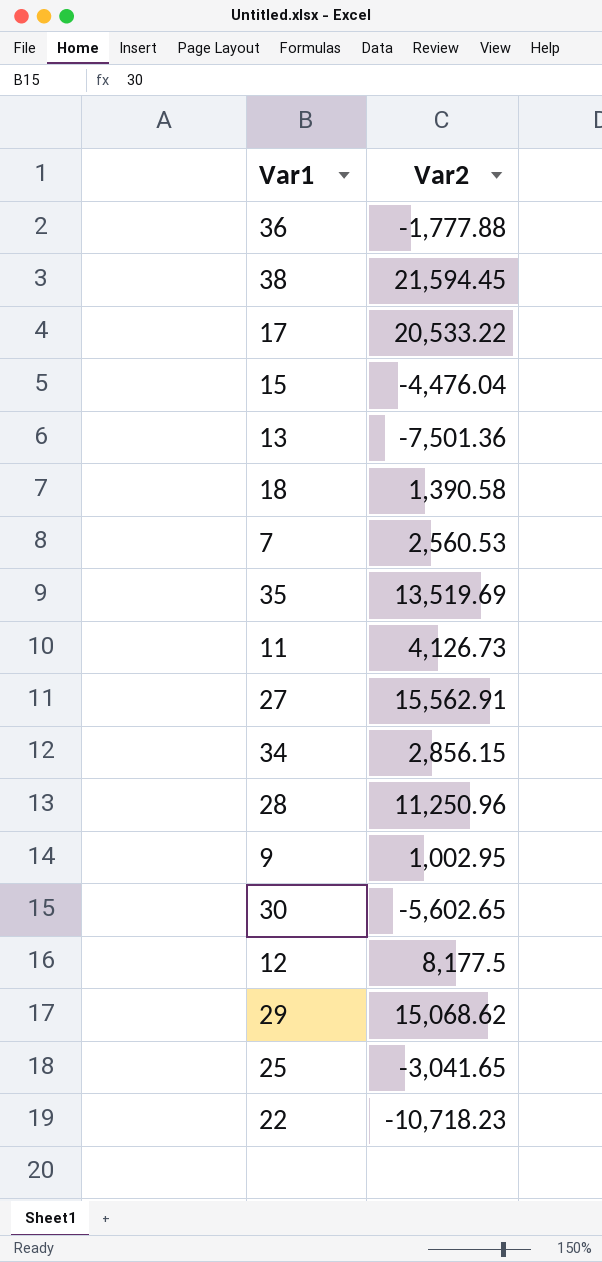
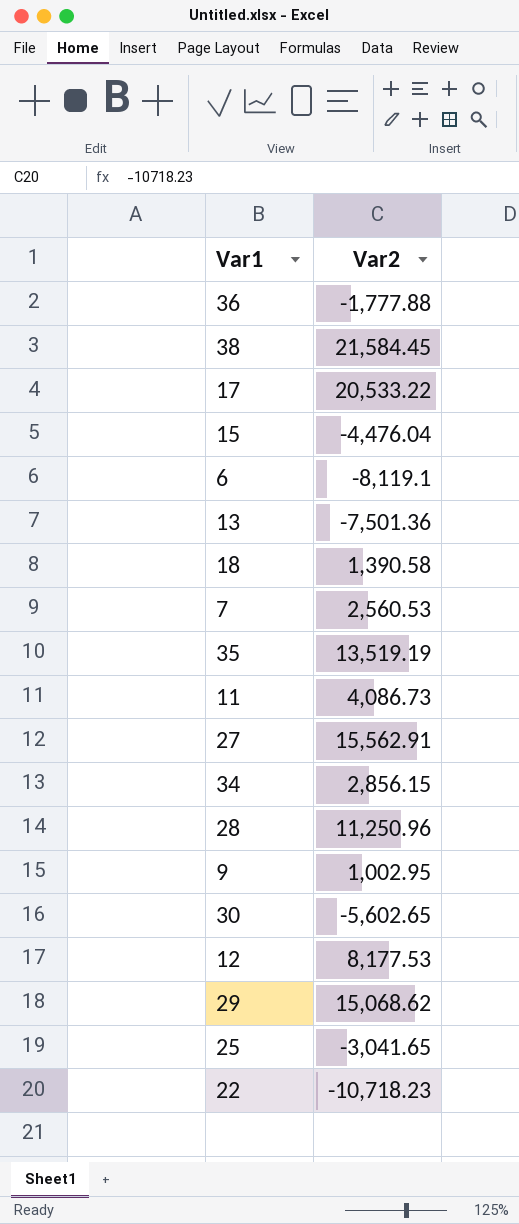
38 | Var2: 21,594.45 -> 21,584.45
row 6: none -> -8,119.1
35 | Var2: 13,519.69 -> 13,519.19
11 | Var2: 4,126.73 -> 4,086.73
12 | Var2: 8,177.5 -> 8,177.53

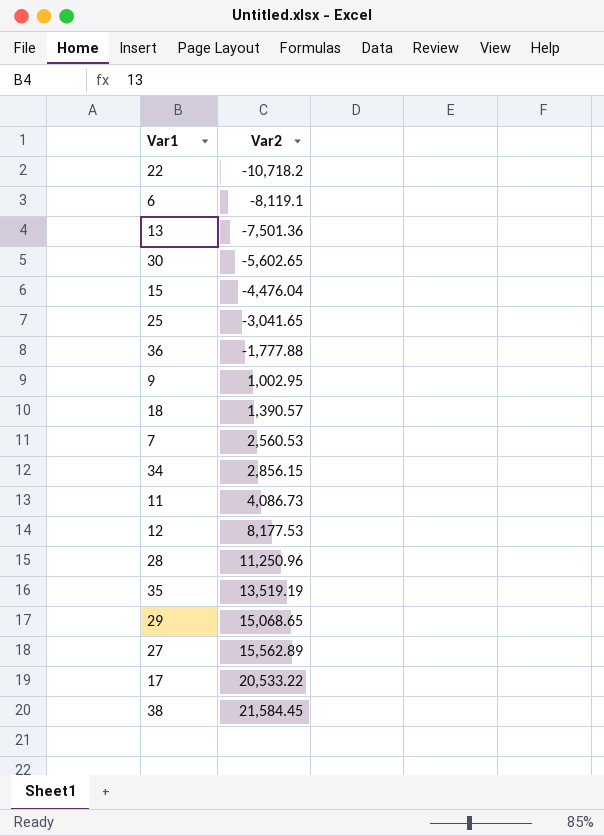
row order: none -> Var2 ascending
22 | Var2: -10,718.23 -> -10,718.2
18 | Var2: 1,390.58 -> 1,390.57
29 | Var2: 15,068.62 -> 15,068.65
27 | Var2: 15,562.91 -> 15,562.89

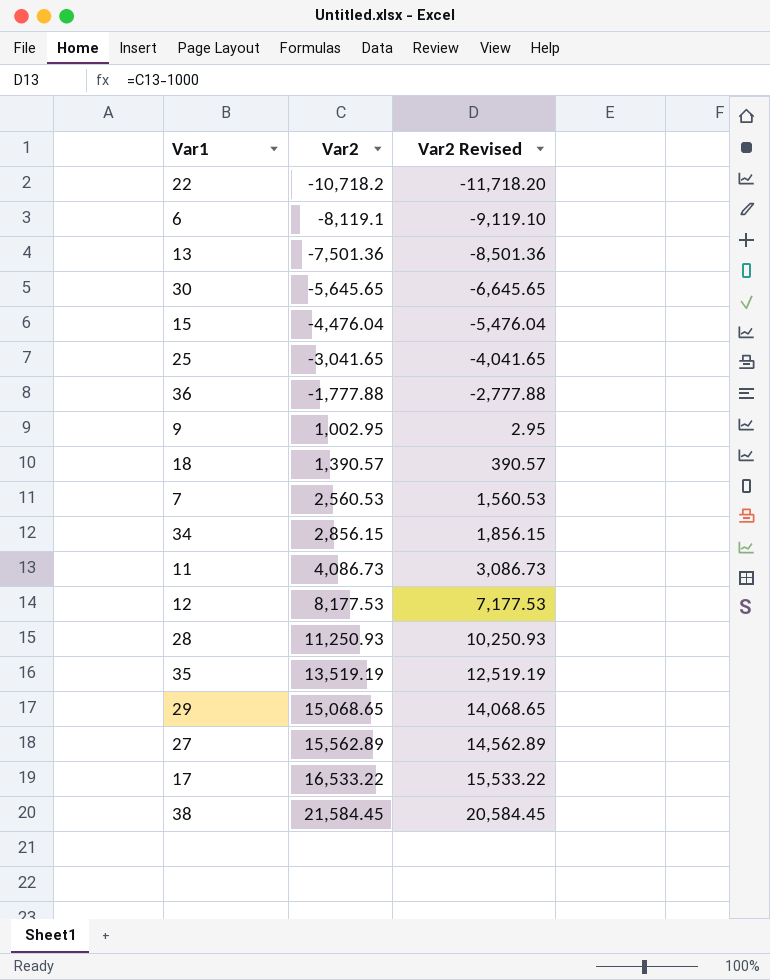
column Var2 Revised | formula: none -> [Var2] - 1000
30 | Var2: -5,602.65 -> -5,645.65
28 | Var2: 11,250.96 -> 11,250.93
17 | Var2: 20,533.22 -> 16,533.22

